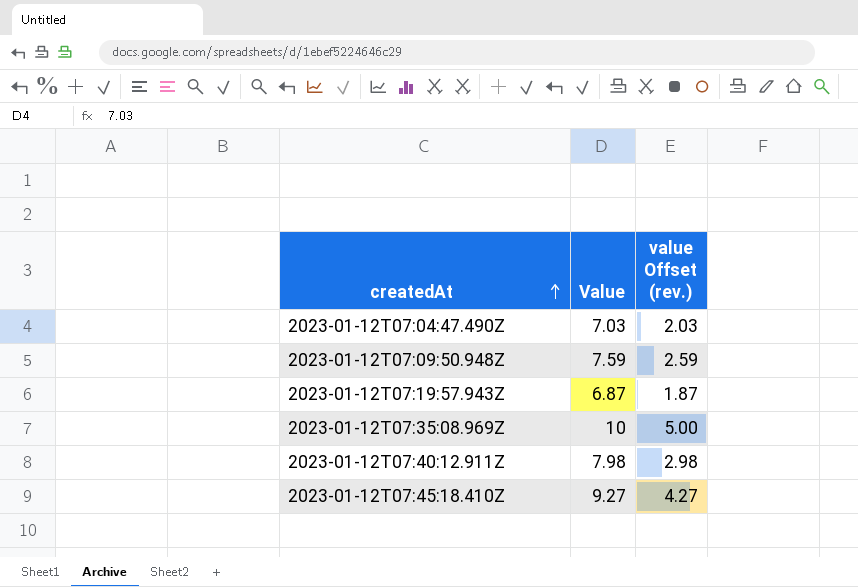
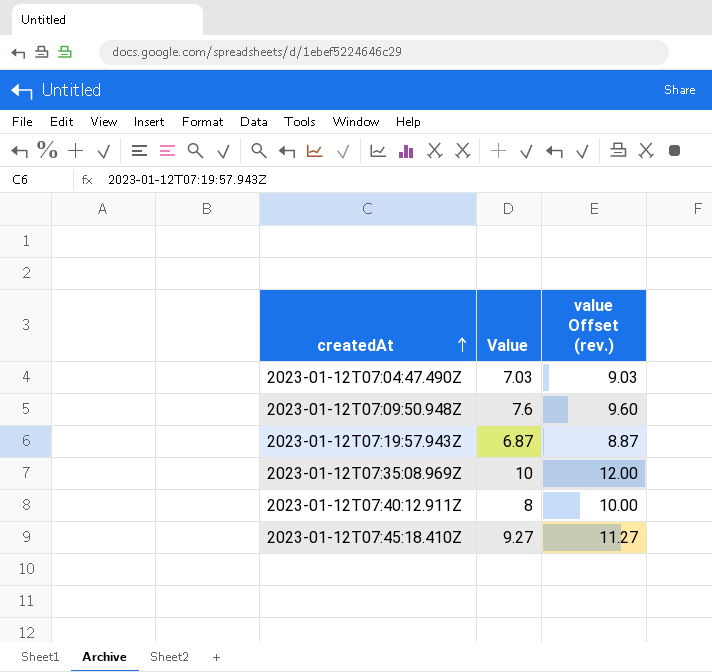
column value Offset (rev.) | formula: [Value] - 5 -> [Value] + 2
2023-01-12T07:09:50.948Z | Value: 7.59 -> 7.6
2023-01-12T07:40:12.911Z | Value: 7.98 -> 8

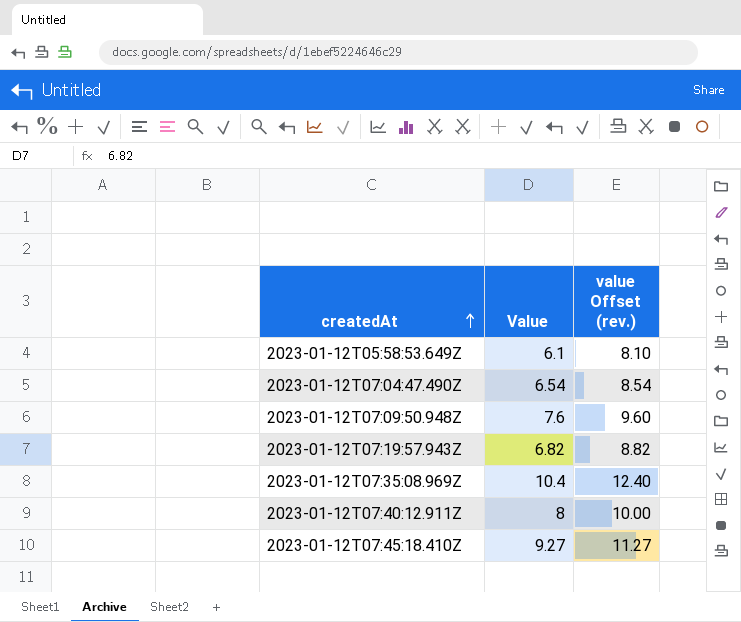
row 2023-01-12T05:58:53.649Z: none -> 6.1 | 8.10
2023-01-12T07:04:47.490Z | Value: 7.03 -> 6.54
2023-01-12T07:04:47.490Z | value Offset (rev.): 9.03 -> 8.54
2023-01-12T07:19:57.943Z | Value: 6.87 -> 6.82
2023-01-12T07:19:57.943Z | value Offset (rev.): 8.87 -> 8.82
2023-01-12T07:35:08.969Z | Value: 10 -> 10.4
2023-01-12T07:35:08.969Z | value Offset (rev.): 12.00 -> 12.40

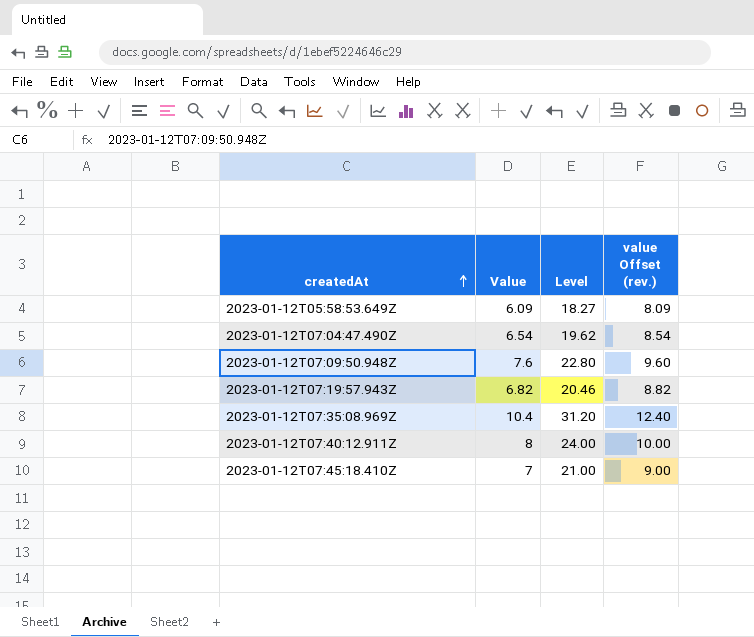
column Level | formula: none -> [Value] * 3
2023-01-12T05:58:53.649Z | Value: 6.1 -> 6.09
2023-01-12T05:58:53.649Z | value Offset (rev.): 8.10 -> 8.09
2023-01-12T07:45:18.410Z | Value: 9.27 -> 7
2023-01-12T07:45:18.410Z | value Offset (rev.): 11.27 -> 9.00

